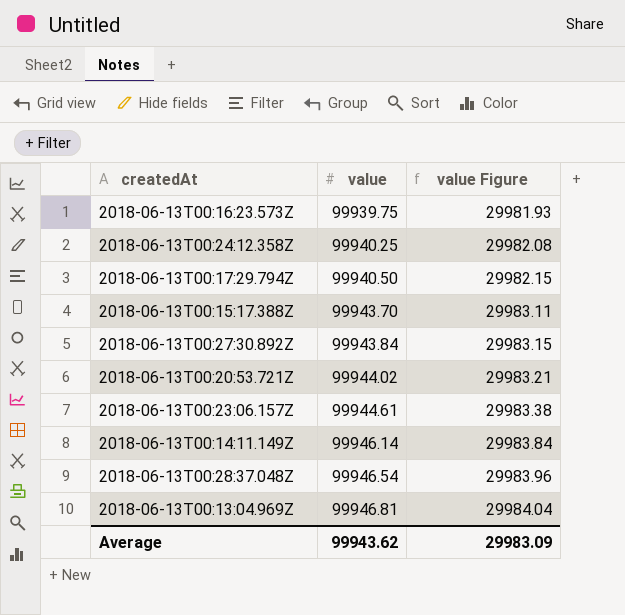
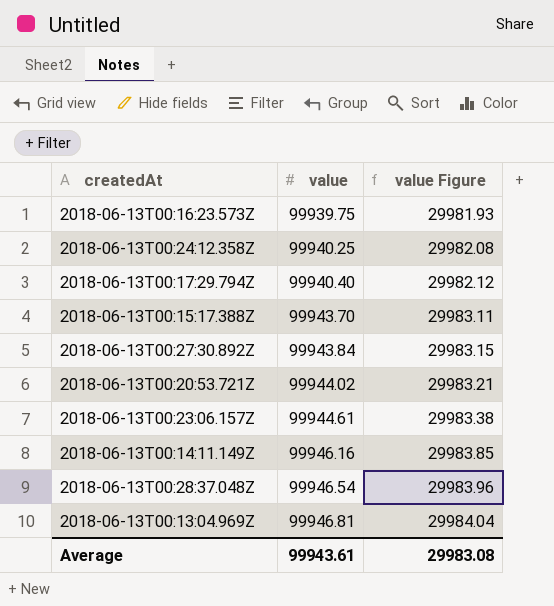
2018-06-13T00:17:29.794Z | value: 99940.50 -> 99940.40
2018-06-13T00:17:29.794Z | value Figure: 29982.15 -> 29982.12
2018-06-13T00:14:11.149Z | value: 99946.14 -> 99946.16
2018-06-13T00:14:11.149Z | value Figure: 29983.84 -> 29983.85
Average | value: 99943.62 -> 99943.61
Average | value Figure: 29983.09 -> 29983.08

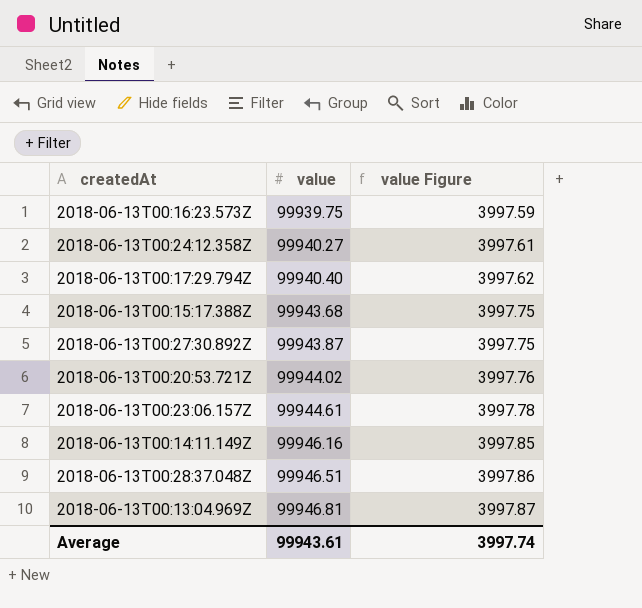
column value Figure | formula: [value] * 0.3 -> [value] * 0.04
2018-06-13T00:24:12.358Z | value: 99940.25 -> 99940.27
2018-06-13T00:15:17.388Z | value: 99943.70 -> 99943.68
2018-06-13T00:27:30.892Z | value: 99943.84 -> 99943.87
2018-06-13T00:28:37.048Z | value: 99946.54 -> 99946.51
Average | value Figure: 29983.08 -> 3997.74

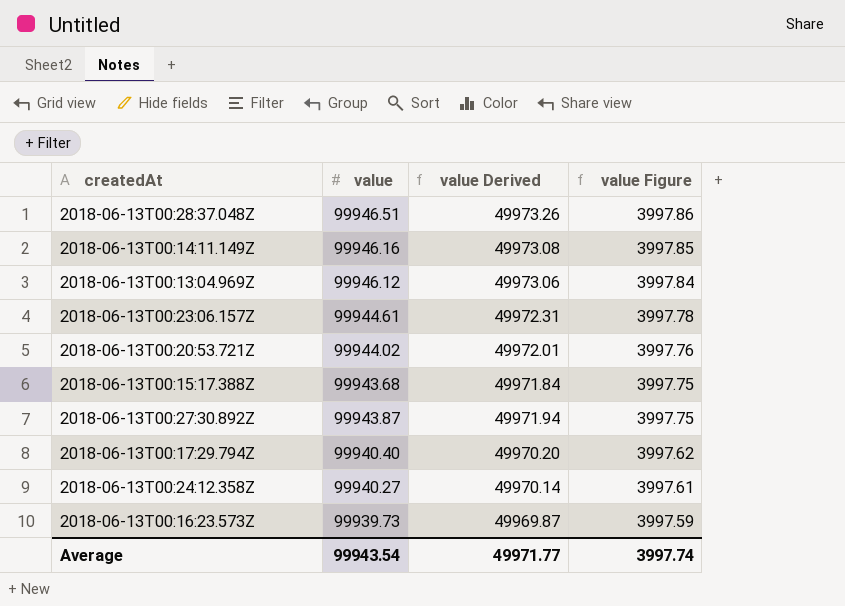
row order: value ascending -> value Figure descending
column value Derived | formula: none -> [value] * 0.5
2018-06-13T00:13:04.969Z | value: 99946.81 -> 99946.12
2018-06-13T00:13:04.969Z | value Figure: 3997.87 -> 3997.84
2018-06-13T00:16:23.573Z | value: 99939.75 -> 99939.73
Average | value: 99943.61 -> 99943.54

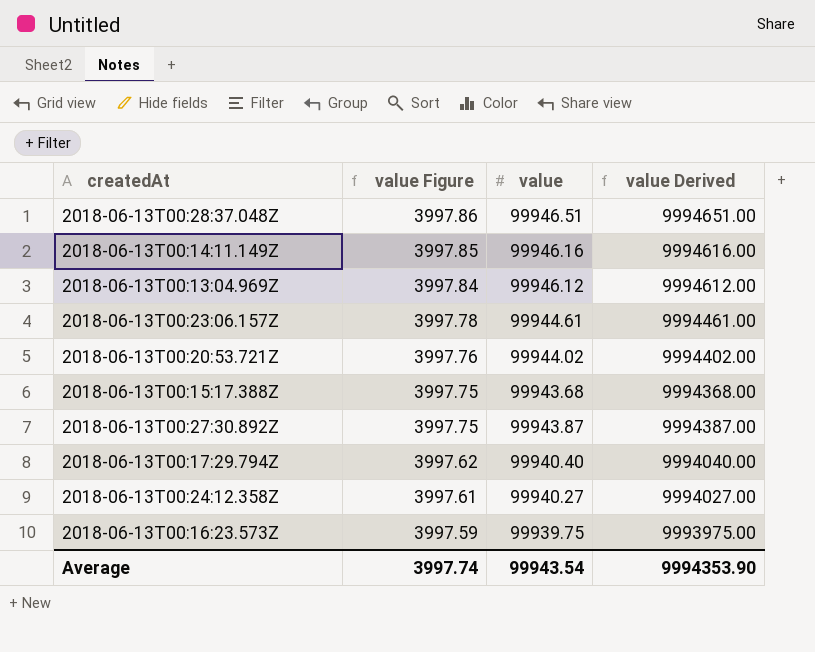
column value Figure | position: 4 -> 2
column value Derived | formula: [value] * 0.5 -> [value] * 100
2018-06-13T00:16:23.573Z | value: 99939.73 -> 99939.75
Average | value Derived: 49971.77 -> 9994353.90

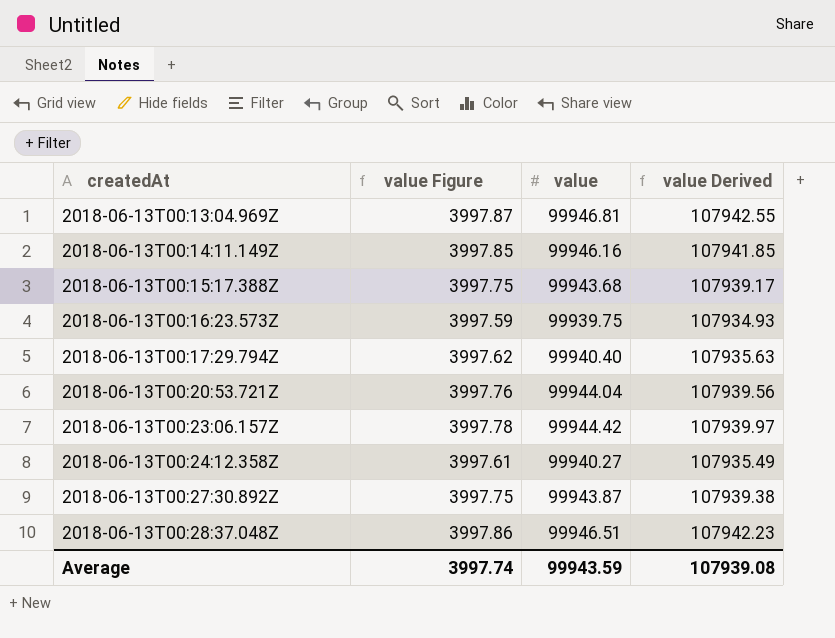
row order: value Figure descending -> createdAt ascending
column value Derived | formula: [value] * 100 -> [value] * 1.08
2018-06-13T00:13:04.969Z | value Figure: 3997.84 -> 3997.87
2018-06-13T00:13:04.969Z | value: 99946.12 -> 99946.81
2018-06-13T00:20:53.721Z | value: 99944.02 -> 99944.04
2018-06-13T00:23:06.157Z | value: 99944.61 -> 99944.42
Average | value: 99943.54 -> 99943.59
Average | value Derived: 9994353.90 -> 107939.08

